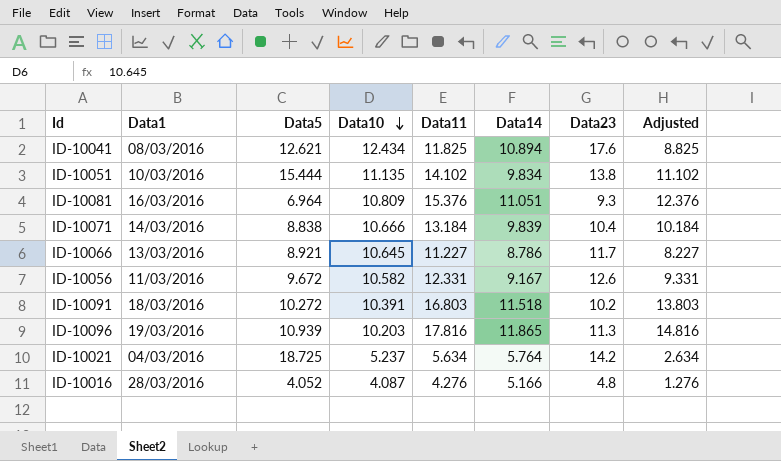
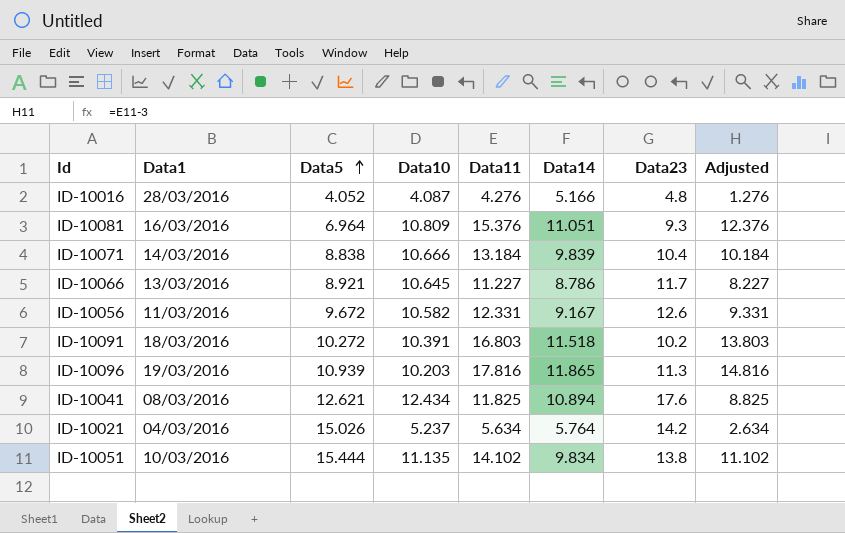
row order: Data10 descending -> Data5 ascending
ID-10021 | Data5: 18.725 -> 15.026

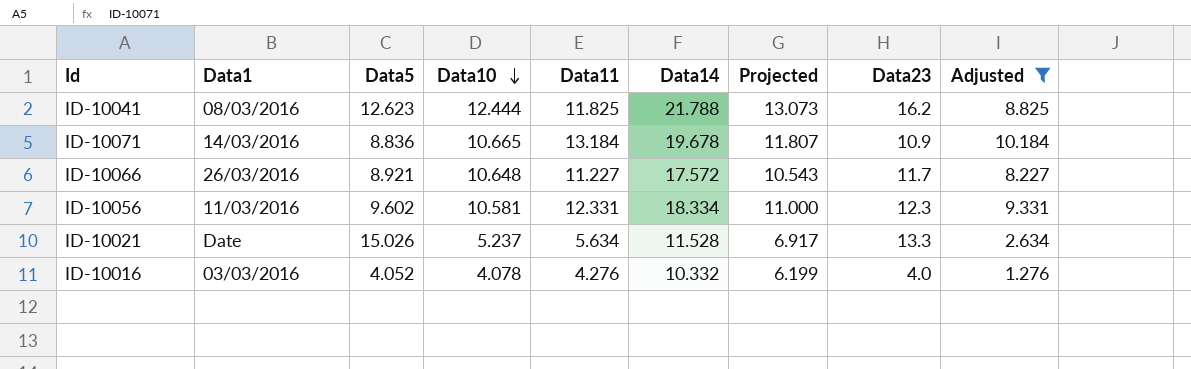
filter: none -> Adjusted <= 10.184
row order: Data5 ascending -> Data10 descending
column Projected | formula: none -> [Data14] * 0.6
ID-10041 | Data5: 12.621 -> 12.623
ID-10041 | Data10: 12.434 -> 12.444
ID-10041 | Data14: 10.894 -> 21.788
ID-10041 | Data23: 17.6 -> 16.2
ID-10071 | Data5: 8.838 -> 8.836
ID-10071 | Data10: 10.666 -> 10.665
ID-10071 | Data14: 9.839 -> 19.678
ID-10071 | Data23: 10.4 -> 10.9
ID-10066 | Data1: 13/03/2016 -> 26/03/2016
ID-10066 | Data10: 10.645 -> 10.648
ID-10066 | Data14: 8.786 -> 17.572
ID-10056 | Data5: 9.672 -> 9.602
ID-10056 | Data10: 10.582 -> 10.581
ID-10056 | Data14: 9.167 -> 18.334
ID-10056 | Data23: 12.6 -> 12.3
ID-10021 | Data1: 04/03/2016 -> Date
ID-10021 | Data14: 5.764 -> 11.528
ID-10021 | Data23: 14.2 -> 13.3
ID-10016 | Data1: 28/03/2016 -> 03/03/2016
ID-10016 | Data10: 4.087 -> 4.078
ID-10016 | Data14: 5.166 -> 10.332
ID-10016 | Data23: 4.8 -> 4.0

